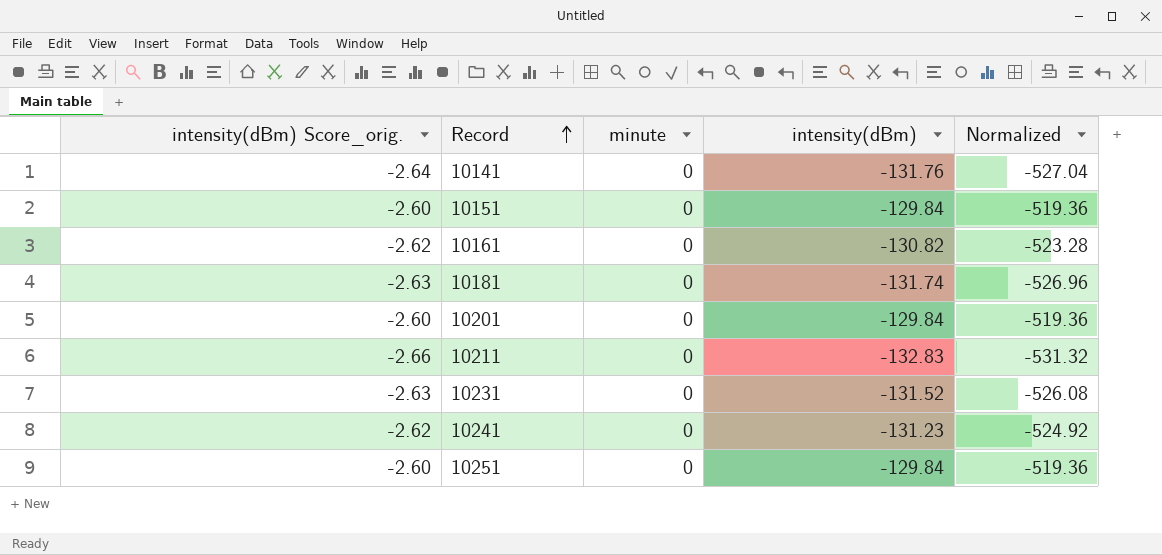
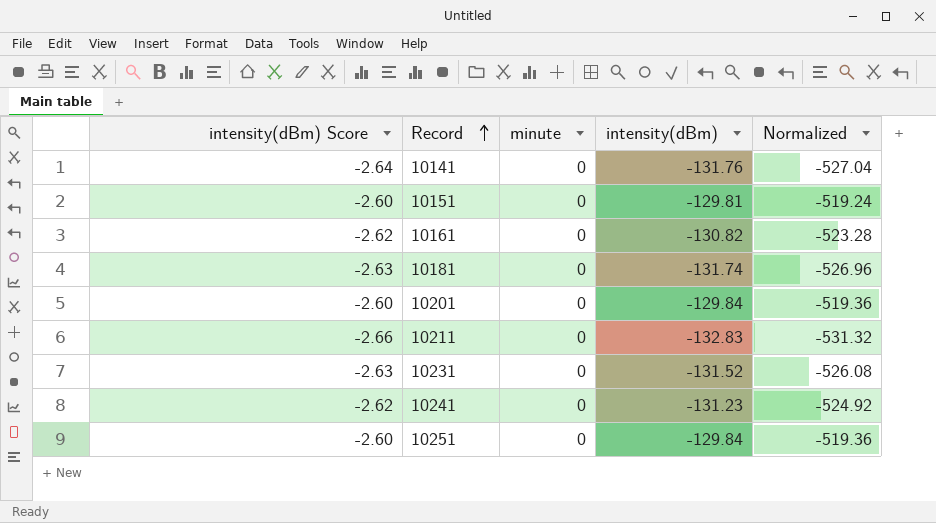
column name: intensity(dBm) Score_orig. -> intensity(dBm) Score
10151 | intensity(dBm): -129.84 -> -129.81
10151 | Normalized: -519.36 -> -519.24

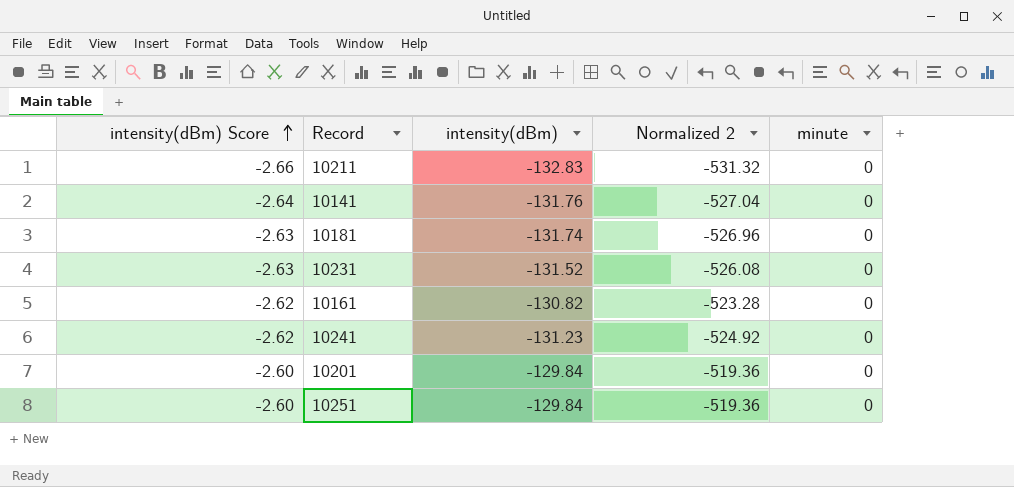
row order: Record ascending -> intensity(dBm) Score ascending
column name: Normalized -> Normalized 2
column minute | position: 3 -> 5
row 10151: -2.60 | 0 | -129.81 | -519.24 -> none

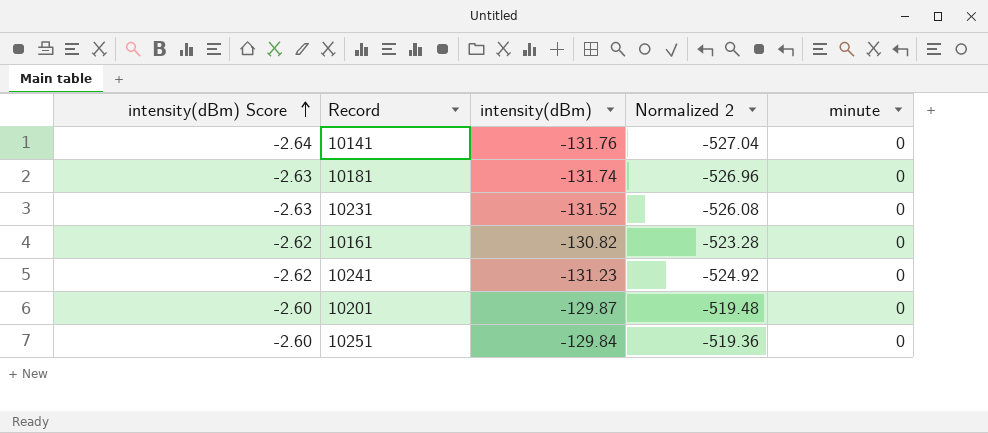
row 10211: -2.66 | -132.83 | -531.32 | 0 -> none
10201 | intensity(dBm): -129.84 -> -129.87
10201 | Normalized 2: -519.36 -> -519.48

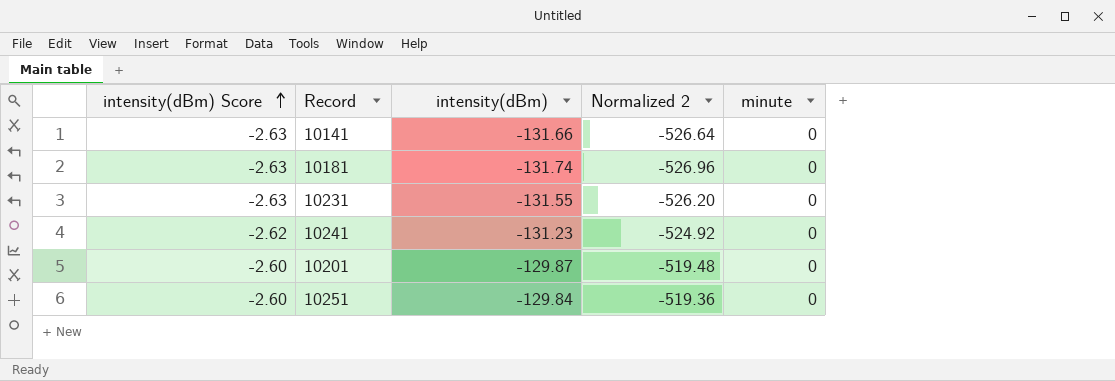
row 10161: -2.62 | -130.82 | -523.28 | 0 -> none
10141 | intensity(dBm) Score: -2.64 -> -2.63
10141 | intensity(dBm): -131.76 -> -131.66
10141 | Normalized 2: -527.04 -> -526.64
10231 | intensity(dBm): -131.52 -> -131.55
10231 | Normalized 2: -526.08 -> -526.20

